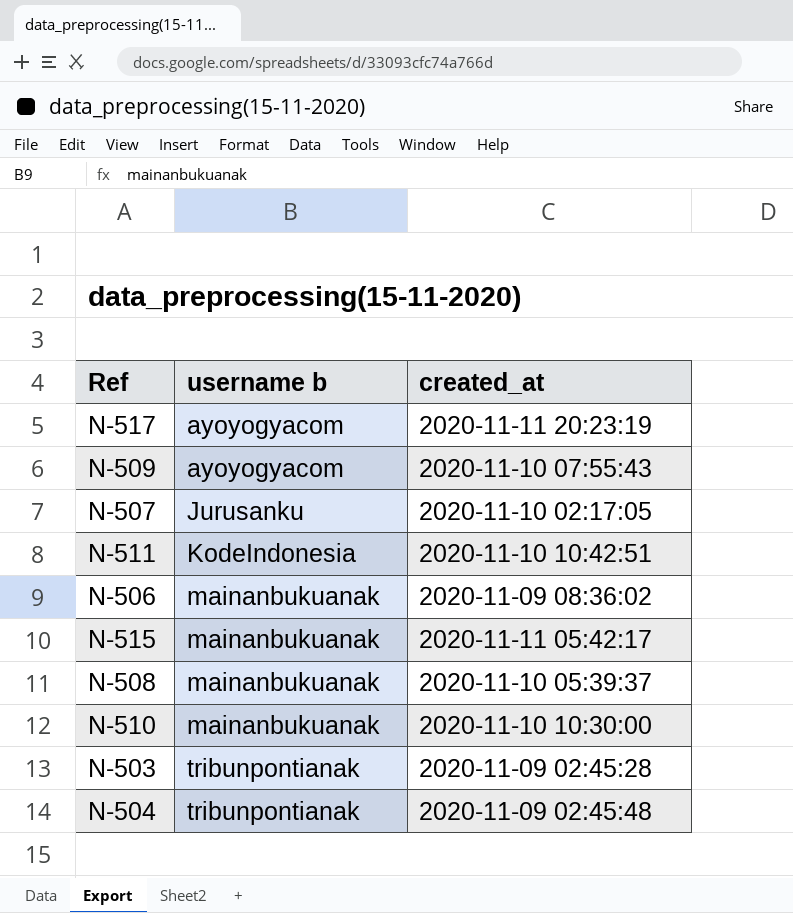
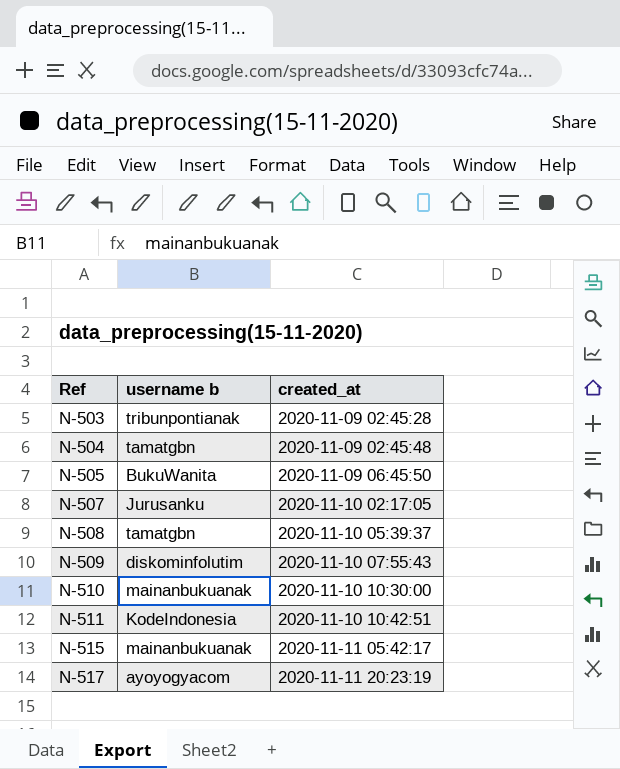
row order: username b ascending -> Ref ascending
row N-506: mainanbukuanak | 2020-11-09 08:36:02 -> none
N-504 | username b: tribunpontianak -> tamatgbn
row N-505: none -> BukuWanita | 2020-11-09 06:45:50
N-508 | username b: mainanbukuanak -> tamatgbn
N-509 | username b: ayoyogyacom -> diskominfolutim

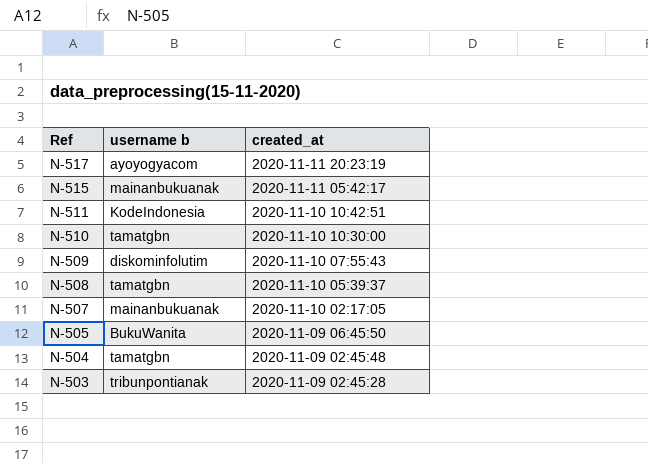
row order: Ref ascending -> Ref descending
N-510 | username b: mainanbukuanak -> tamatgbn
N-507 | username b: Jurusanku -> mainanbukuanak

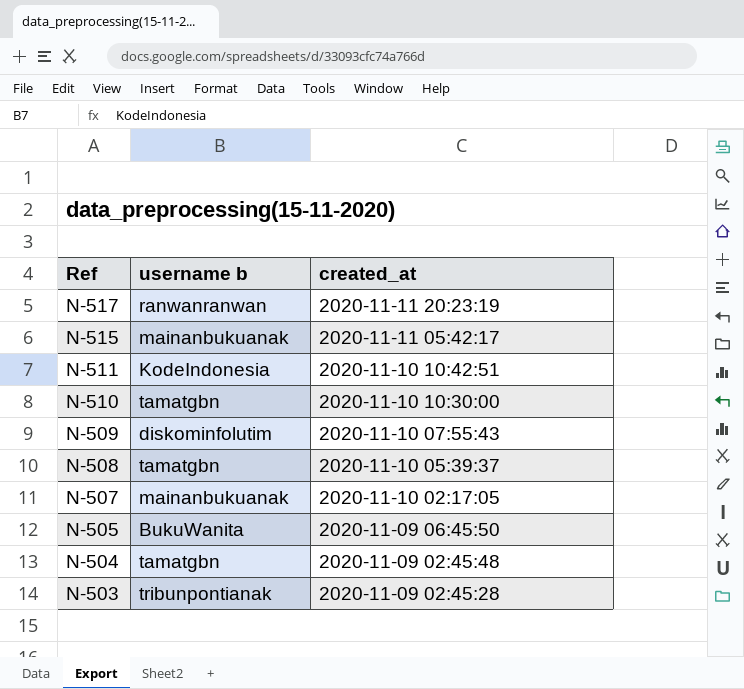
N-517 | username b: ayoyogyacom -> ranwanranwan

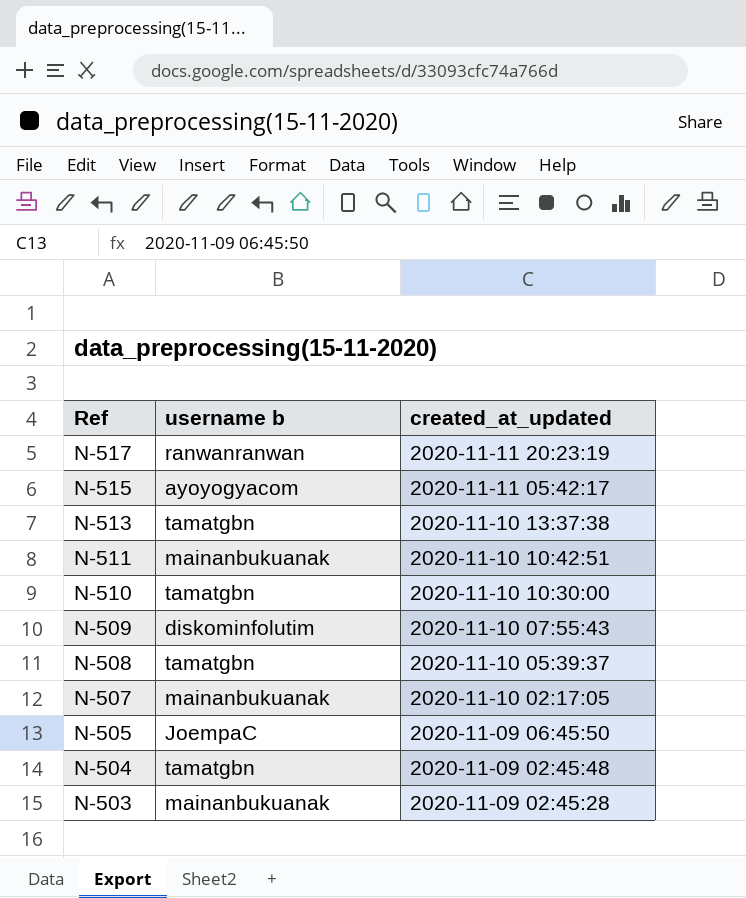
column name: created_at -> created_at_updated
N-515 | username b: mainanbukuanak -> ayoyogyacom
row N-513: none -> tamatgbn | 2020-11-10 13:37:38
N-511 | username b: KodeIndonesia -> mainanbukuanak
N-505 | username b: BukuWanita -> JoempaC
N-503 | username b: tribunpontianak -> mainanbukuanak

